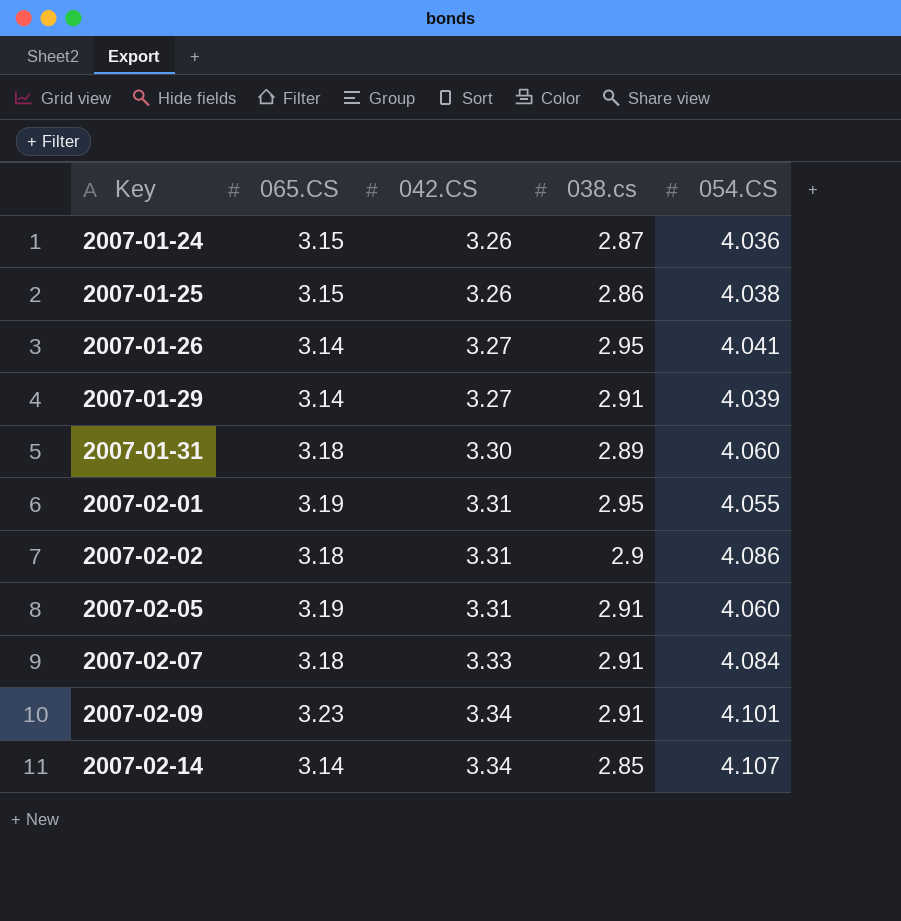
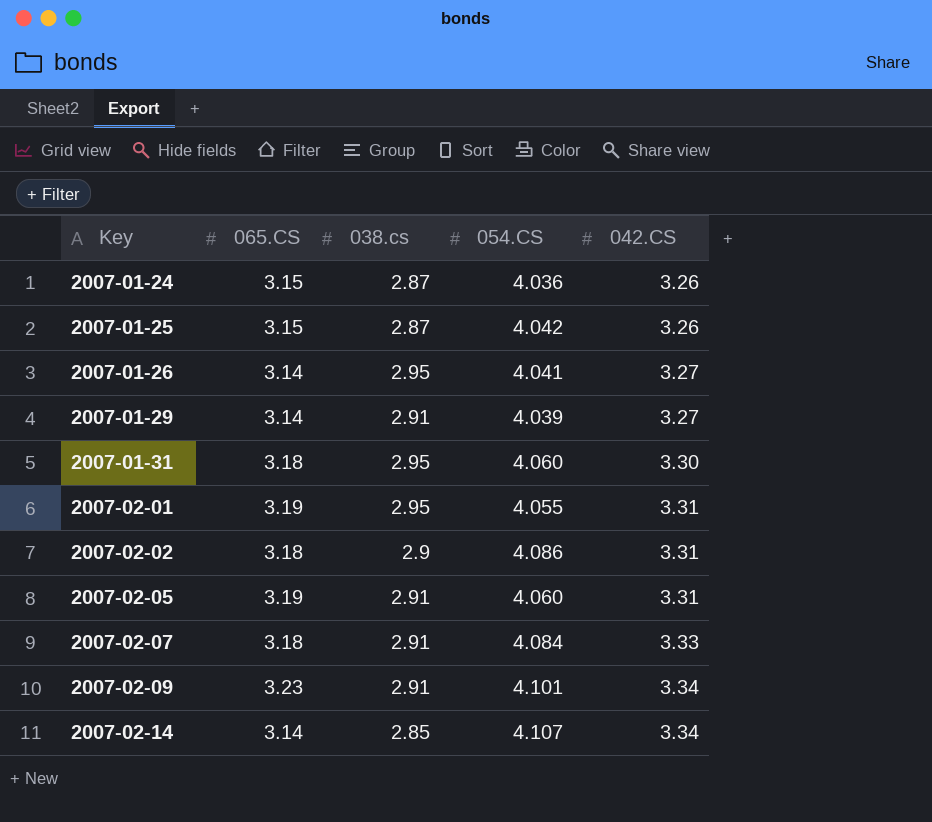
column 042.CS | position: 3 -> 5
2007-01-25 | 038.cs: 2.86 -> 2.87
2007-01-25 | 054.CS: 4.038 -> 4.042
2007-01-31 | 038.cs: 2.89 -> 2.95

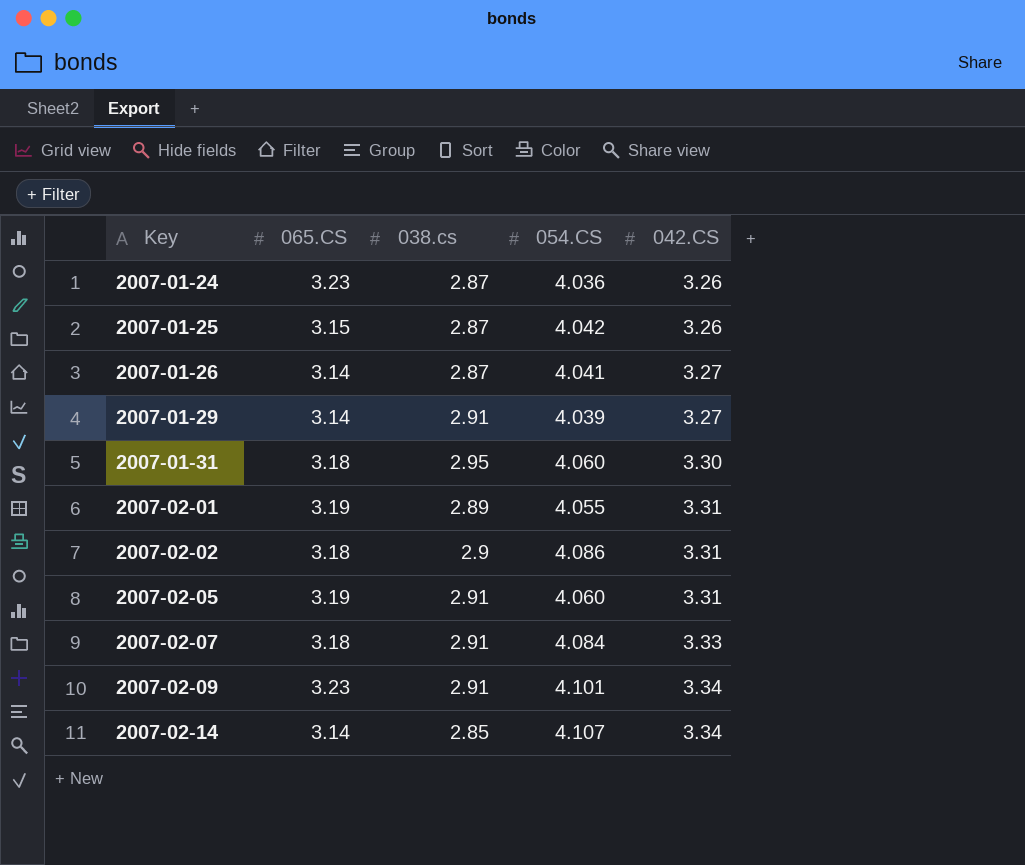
2007-01-24 | 065.CS: 3.15 -> 3.23
2007-01-26 | 038.cs: 2.95 -> 2.87
2007-02-01 | 038.cs: 2.95 -> 2.89

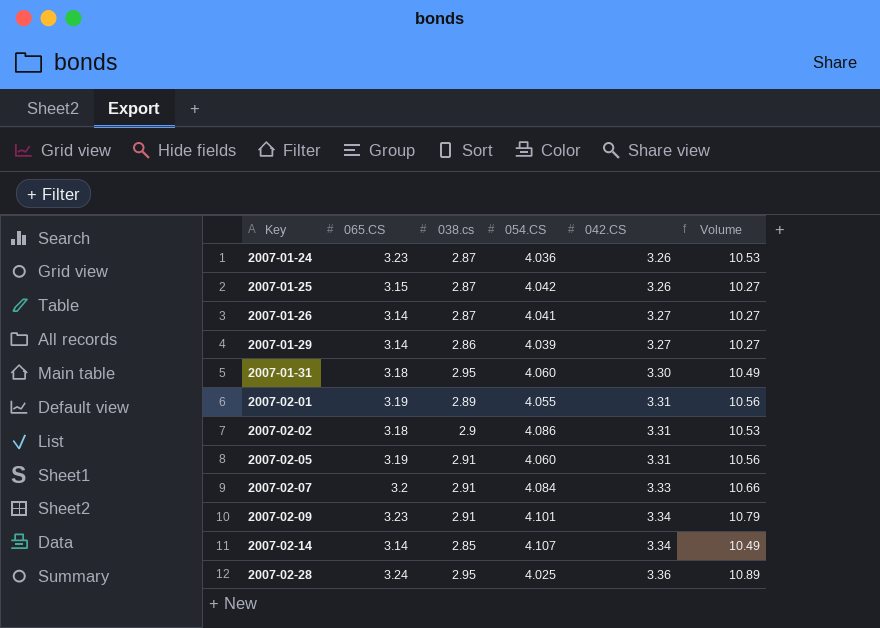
column Volume | formula: none -> [065.CS] * [042.CS]
2007-01-29 | 038.cs: 2.91 -> 2.86
2007-02-07 | 065.CS: 3.18 -> 3.2
row 2007-02-28: none -> 3.24 | 2.95 | 4.025 | 3.36 | 10.89

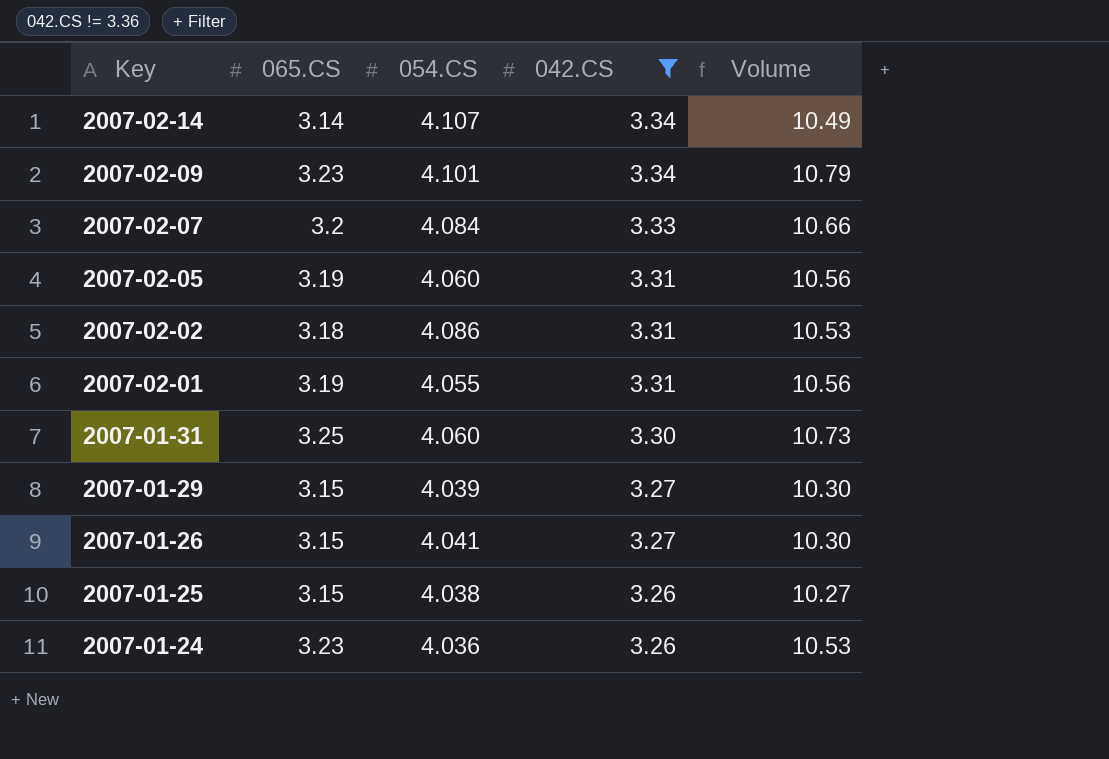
filter: none -> 042.CS != 3.36
row order: Key ascending -> Key descending
column 038.cs | position: 3 -> none
2007-01-31 | 065.CS: 3.18 -> 3.25
2007-01-31 | Volume: 10.49 -> 10.73
2007-01-29 | 065.CS: 3.14 -> 3.15
2007-01-29 | Volume: 10.27 -> 10.30
2007-01-26 | 065.CS: 3.14 -> 3.15
2007-01-26 | Volume: 10.27 -> 10.30
2007-01-25 | 054.CS: 4.042 -> 4.038

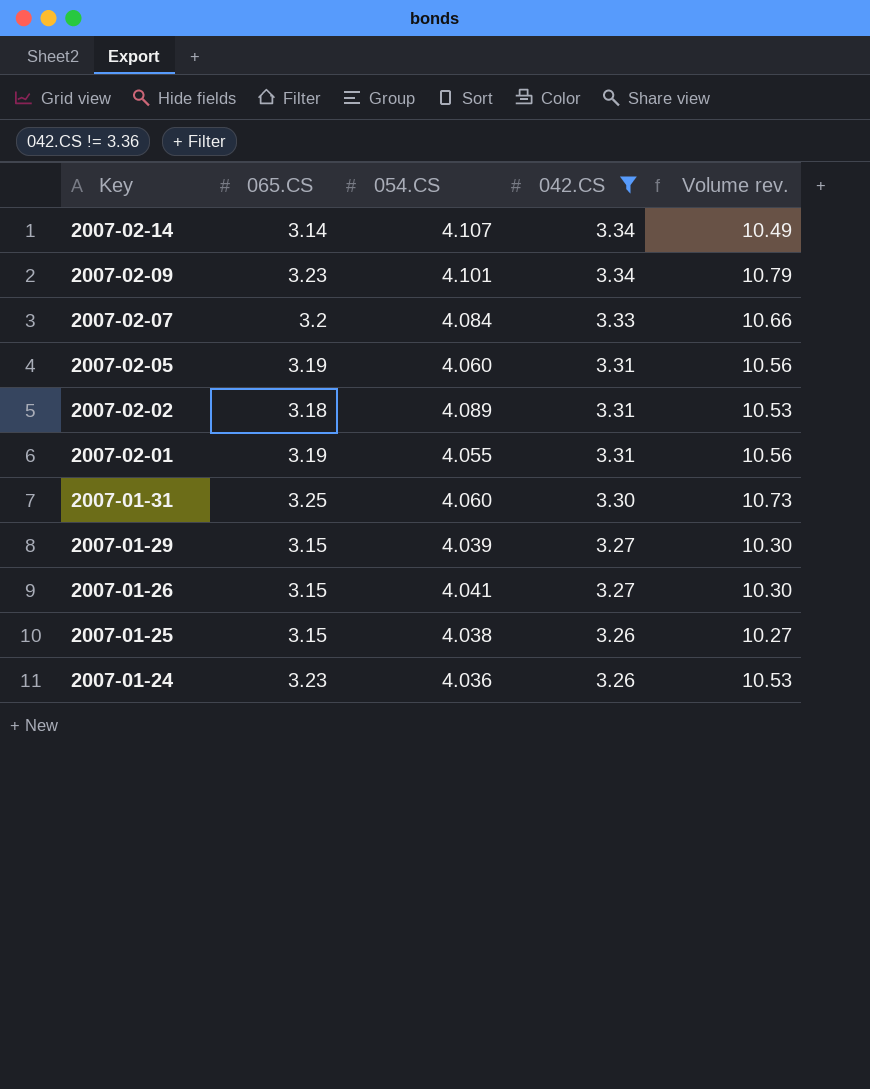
column name: Volume -> Volume rev.
2007-02-02 | 054.CS: 4.086 -> 4.089

